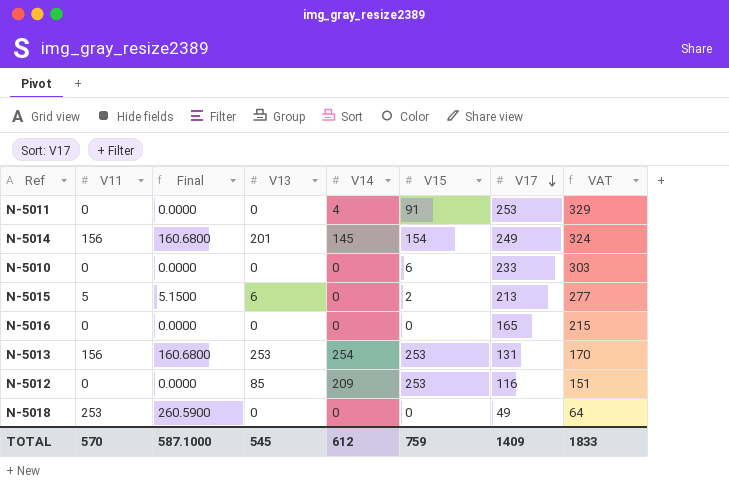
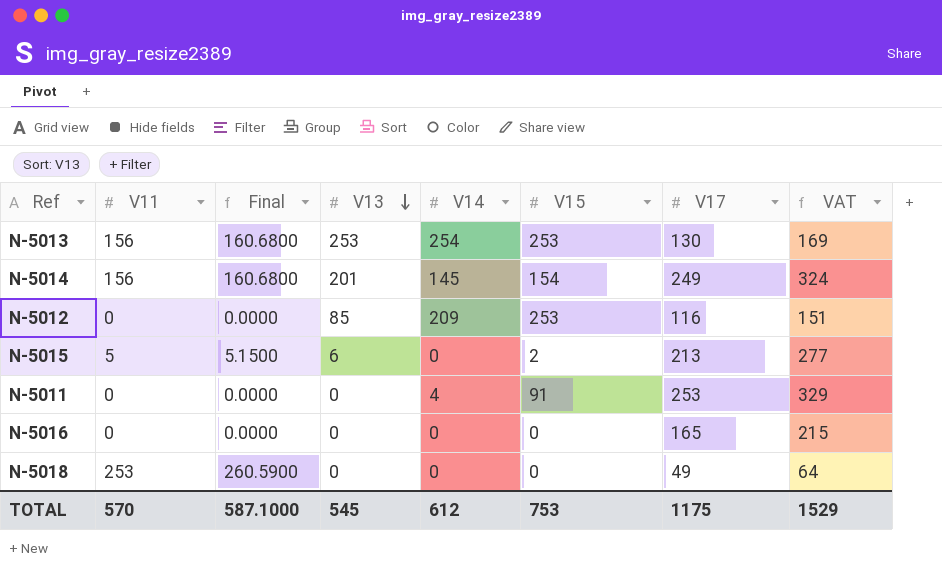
row order: V17 descending -> V13 descending
row N-5010: 0 | 0.0000 | 0 | 0 | 6 | 233 | 303 -> none
N-5013 | V17: 131 -> 130
N-5013 | VAT: 170 -> 169
TOTAL | V15: 759 -> 753
TOTAL | V17: 1409 -> 1175
TOTAL | VAT: 1833 -> 1529

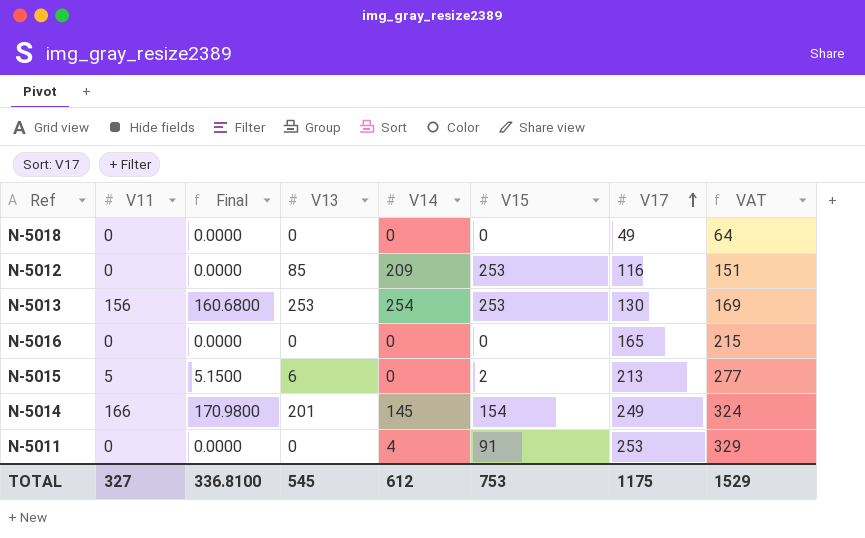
row order: V13 descending -> V17 ascending
N-5018 | V11: 253 -> 0
N-5018 | Final: 260.5900 -> 0.0000
N-5014 | V11: 156 -> 166
N-5014 | Final: 160.6800 -> 170.9800
TOTAL | V11: 570 -> 327
TOTAL | Final: 587.1000 -> 336.8100

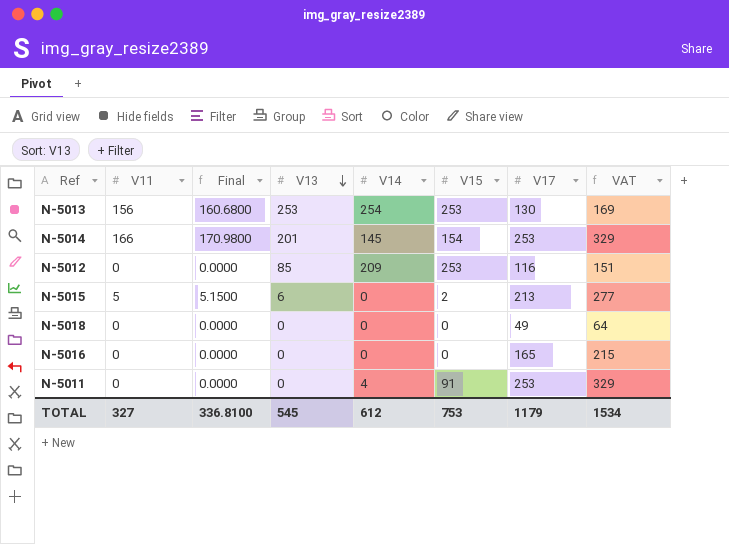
row order: V17 ascending -> V13 descending
N-5014 | V17: 249 -> 253
N-5014 | VAT: 324 -> 329
TOTAL | V17: 1175 -> 1179
TOTAL | VAT: 1529 -> 1534

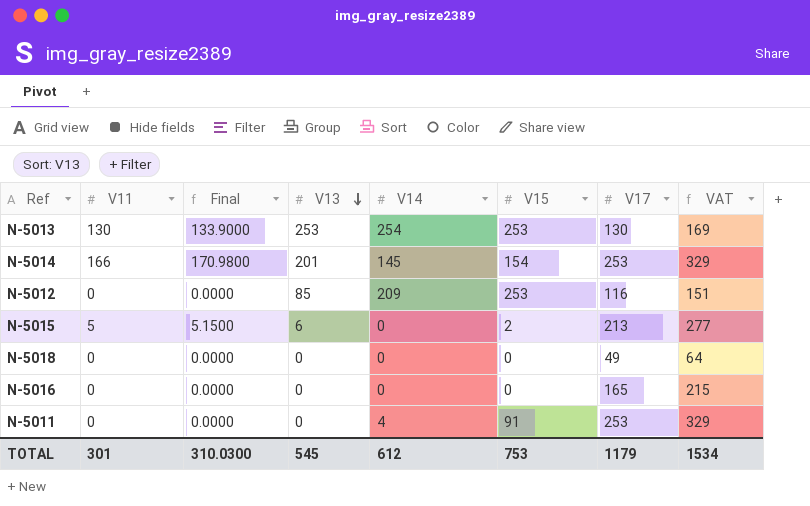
N-5013 | V11: 156 -> 130
N-5013 | Final: 160.6800 -> 133.9000
TOTAL | V11: 327 -> 301
TOTAL | Final: 336.8100 -> 310.0300

